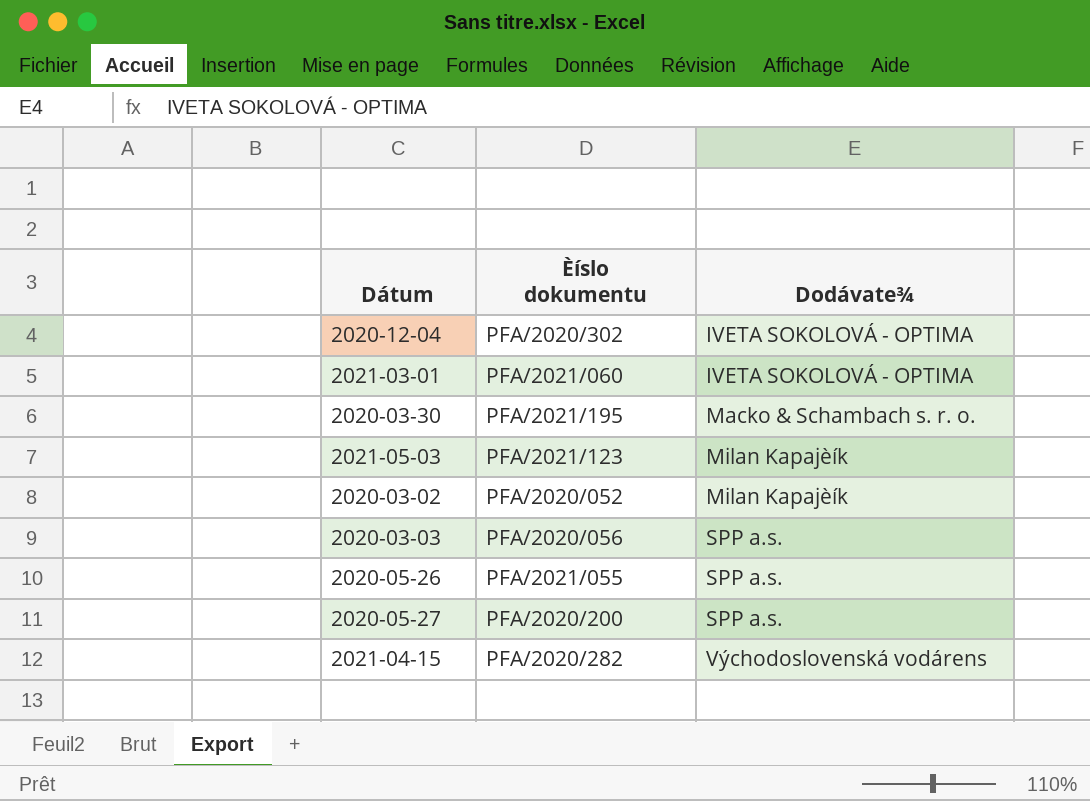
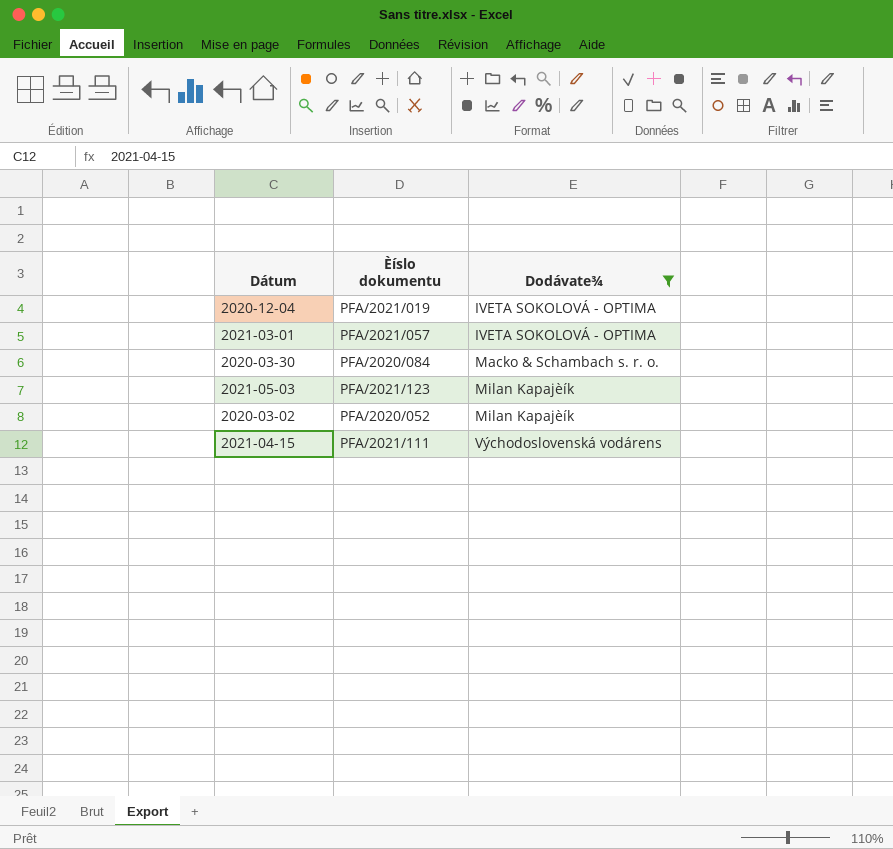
filter: none -> Dodávate¾ != SPP a.s.
2020-12-04 | Èíslo dokumentu: PFA/2020/302 -> PFA/2021/019
2021-03-01 | Èíslo dokumentu: PFA/2021/060 -> PFA/2021/057
2020-03-30 | Èíslo dokumentu: PFA/2021/195 -> PFA/2020/084
2021-04-15 | Èíslo dokumentu: PFA/2020/282 -> PFA/2021/111

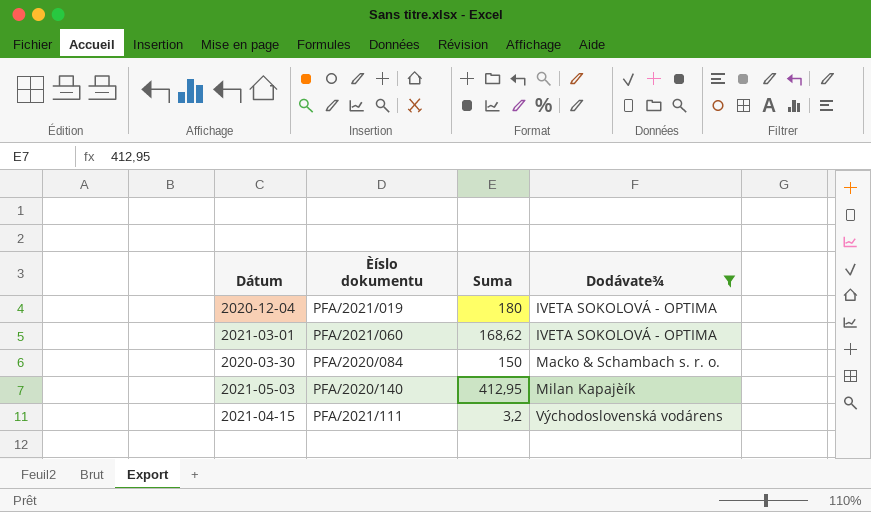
column Suma | position: none -> 3
row 2020-03-02: PFA/2020/052 | Milan Kapajèík -> none
2021-03-01 | Èíslo dokumentu: PFA/2021/057 -> PFA/2021/060
2021-05-03 | Èíslo dokumentu: PFA/2021/123 -> PFA/2020/140

